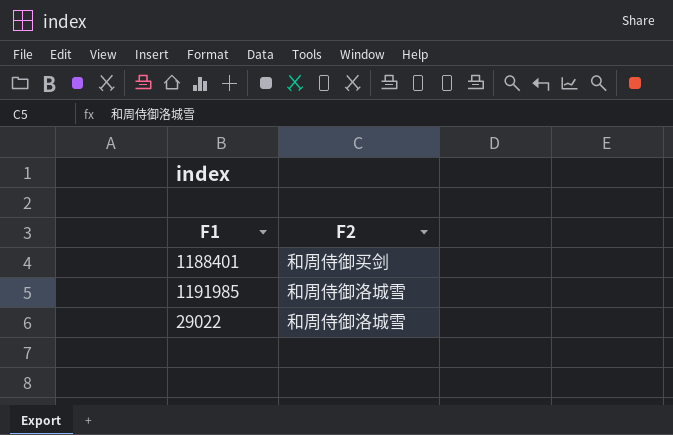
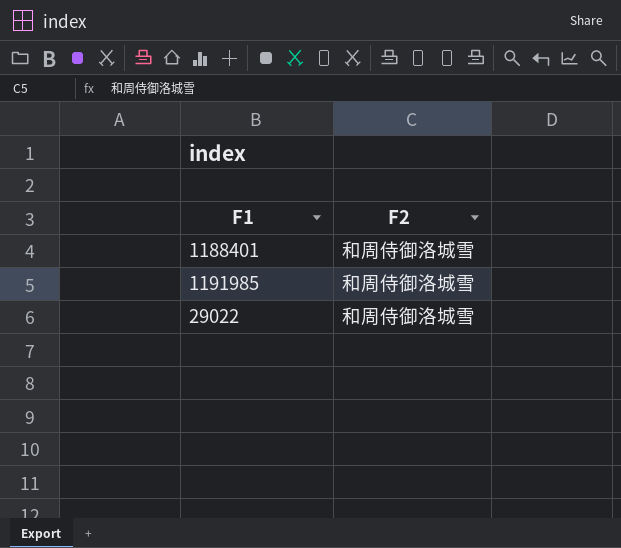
1188401 | F2: 和周侍御买剑 -> 和周侍御洛城雪

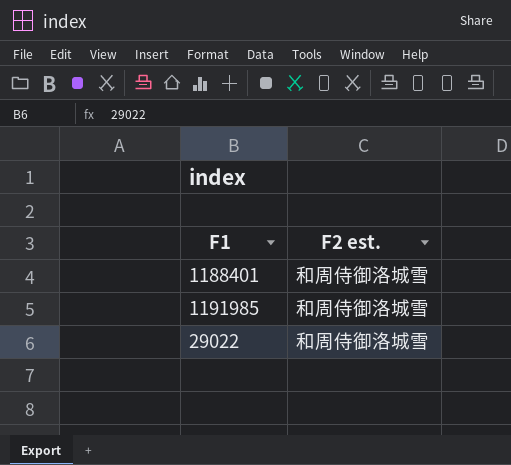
column name: F2 -> F2 est.

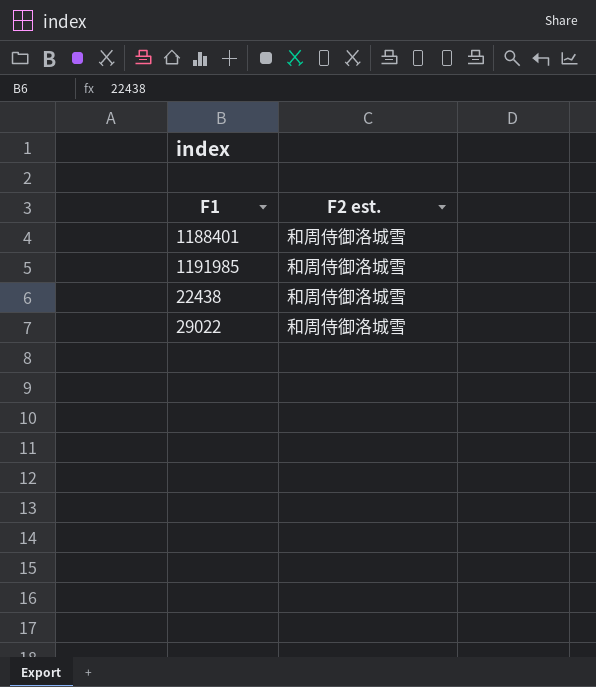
row 22438: none -> 和周侍御洛城雪

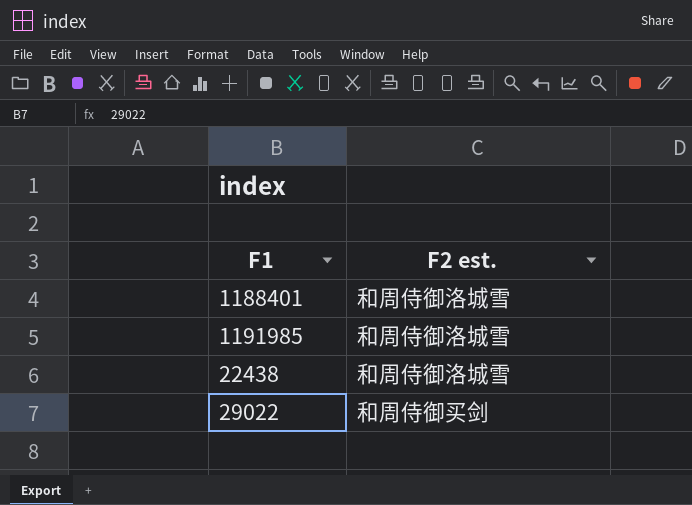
29022 | F2 est.: 和周侍御洛城雪 -> 和周侍御买剑

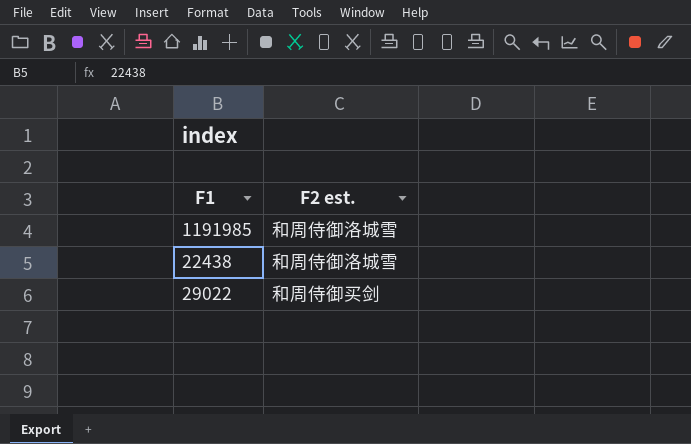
row 1188401: 和周侍御洛城雪 -> none

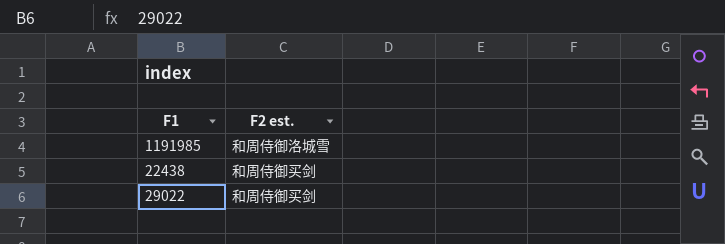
22438 | F2 est.: 和周侍御洛城雪 -> 和周侍御买剑

